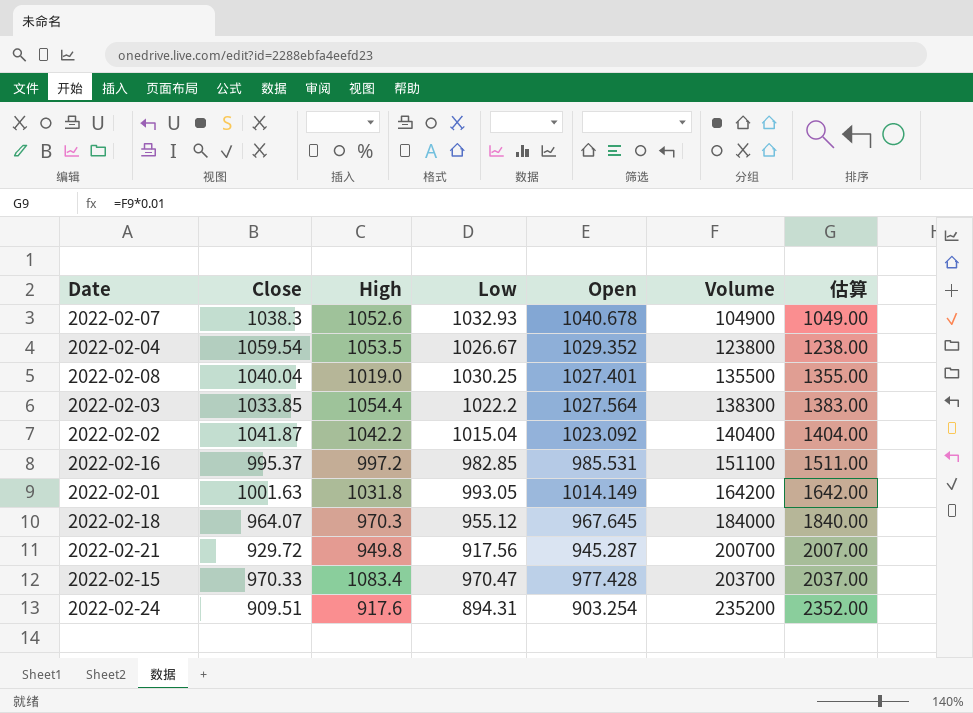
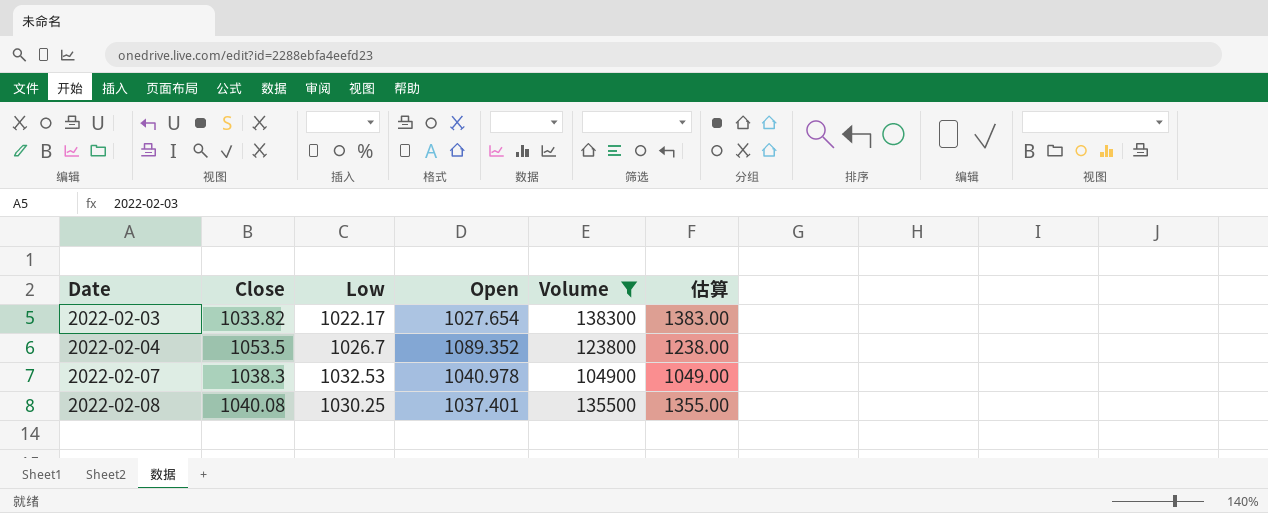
filter: none -> Volume <= 138300
row order: Volume ascending -> Date ascending
column High | position: 3 -> none
2022-02-03 | Close: 1033.85 -> 1033.82
2022-02-03 | Low: 1022.2 -> 1022.17
2022-02-03 | Open: 1027.564 -> 1027.654
2022-02-04 | Close: 1059.54 -> 1053.5
2022-02-04 | Low: 1026.67 -> 1026.7
2022-02-04 | Open: 1029.352 -> 1089.352
2022-02-07 | Low: 1032.93 -> 1032.53
2022-02-07 | Open: 1040.678 -> 1040.978
2022-02-08 | Close: 1040.04 -> 1040.08
2022-02-08 | Open: 1027.401 -> 1037.401

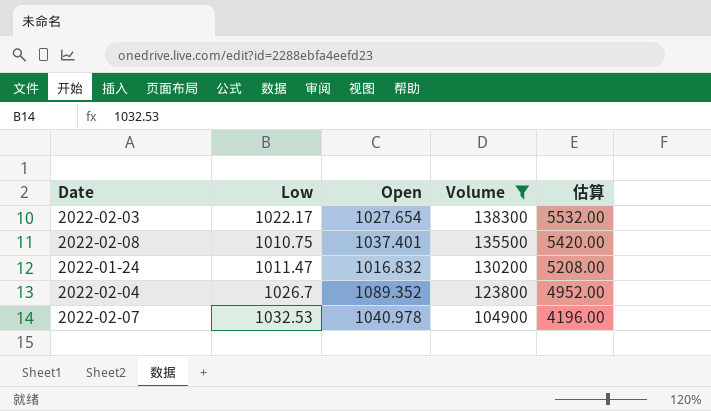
row order: Date ascending -> Volume descending
column Close | position: 2 -> none
column 估算 | formula: [Volume] * 0.01 -> [Volume] * 0.04
2022-02-08 | Low: 1030.25 -> 1010.75
row 2022-01-24: none -> 1011.47 | 1016.832 | 130200 | 5208.00

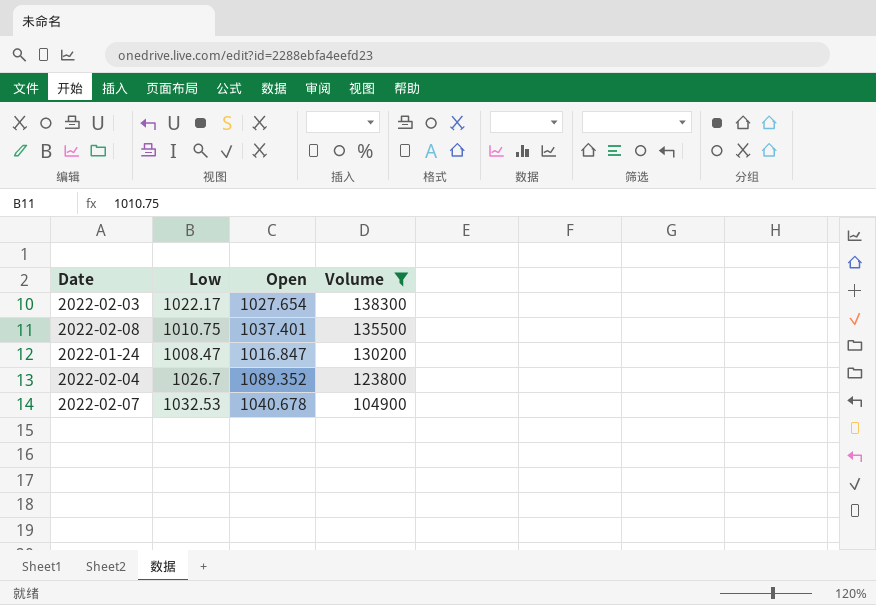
column 估算 | formula: [Volume] * 0.04 -> none
2022-01-24 | Low: 1011.47 -> 1008.47
2022-01-24 | Open: 1016.832 -> 1016.847
2022-02-07 | Open: 1040.978 -> 1040.678

